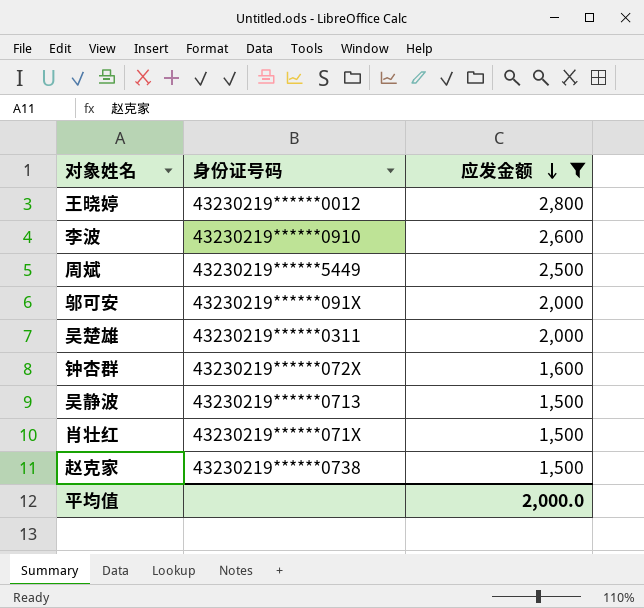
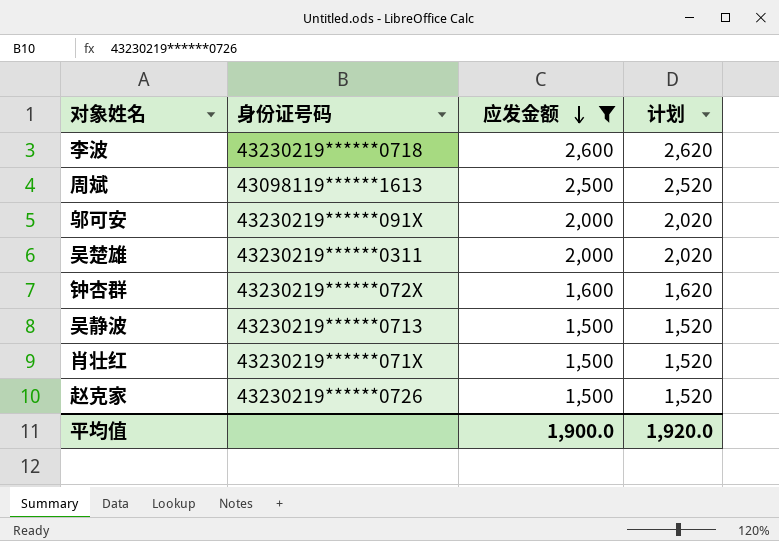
column 计划 | formula: none -> [应发金额] + 20
row 王晓婷: 43230219******0012 | 2,800 -> none
李波 | 身份证号码: 43230219******0910 -> 43230219******0718
周斌 | 身份证号码: 43230219******5449 -> 43098119******1613
赵克家 | 身份证号码: 43230219******0738 -> 43230219******0726
平均值 | 应发金额: 2,000.0 -> 1,900.0

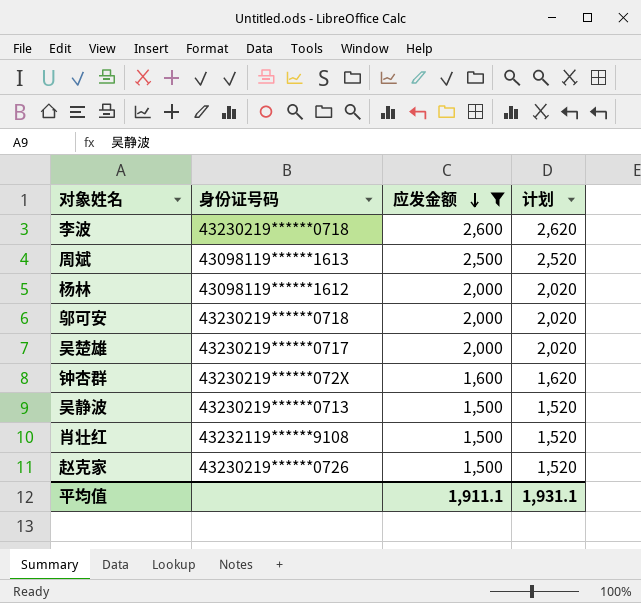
row 杨林: none -> 43098119******1612 | 2,000 | 2,020
邬可安 | 身份证号码: 43230219******091X -> 43230219******0718
吴楚雄 | 身份证号码: 43230219******0311 -> 43230219******0717
肖壮红 | 身份证号码: 43230219******071X -> 43232119******9108
平均值 | 应发金额: 1,900.0 -> 1,911.1
平均值 | 计划: 1,920.0 -> 1,931.1

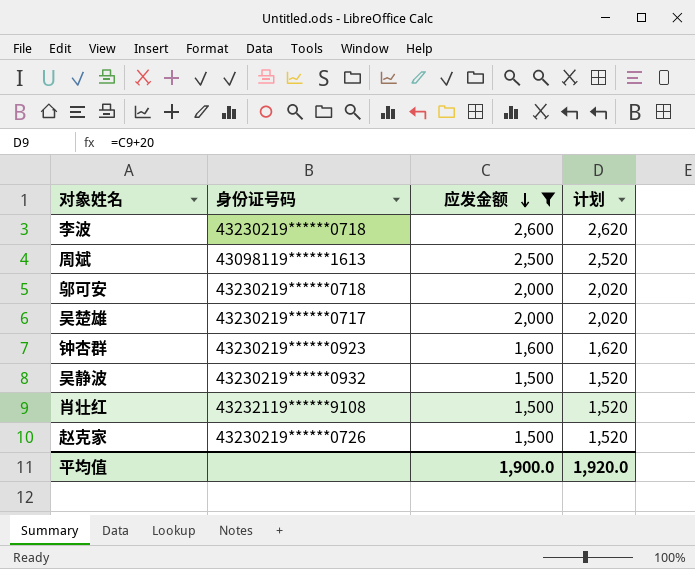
row 杨林: 43098119******1612 | 2,000 | 2,020 -> none
钟杏群 | 身份证号码: 43230219******072X -> 43230219******0923
吴静波 | 身份证号码: 43230219******0713 -> 43230219******0932
平均值 | 应发金额: 1,911.1 -> 1,900.0
平均值 | 计划: 1,931.1 -> 1,920.0

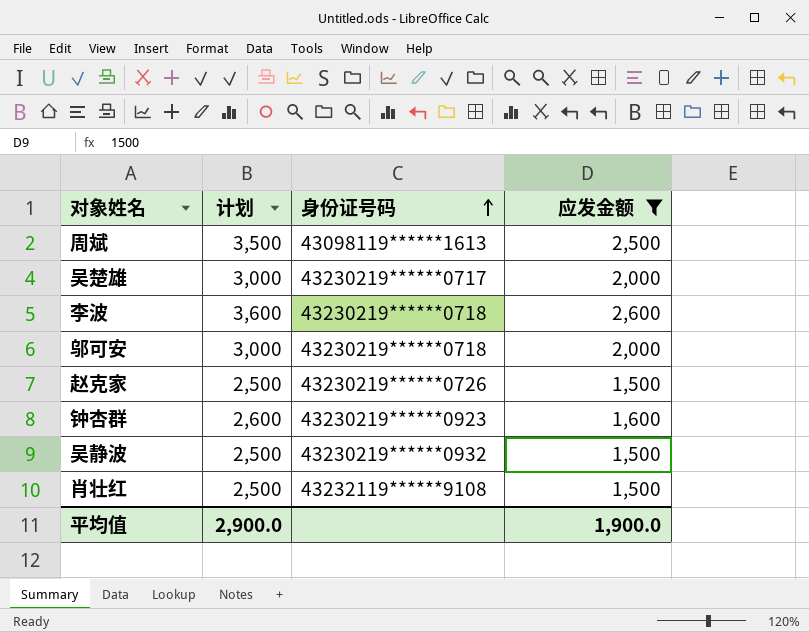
row order: 应发金额 descending -> 身份证号码 ascending
column 计划 | formula: [应发金额] + 20 -> [应发金额] + 1000
column 计划 | position: 4 -> 2
平均值 | 计划: 1,920.0 -> 2,900.0

